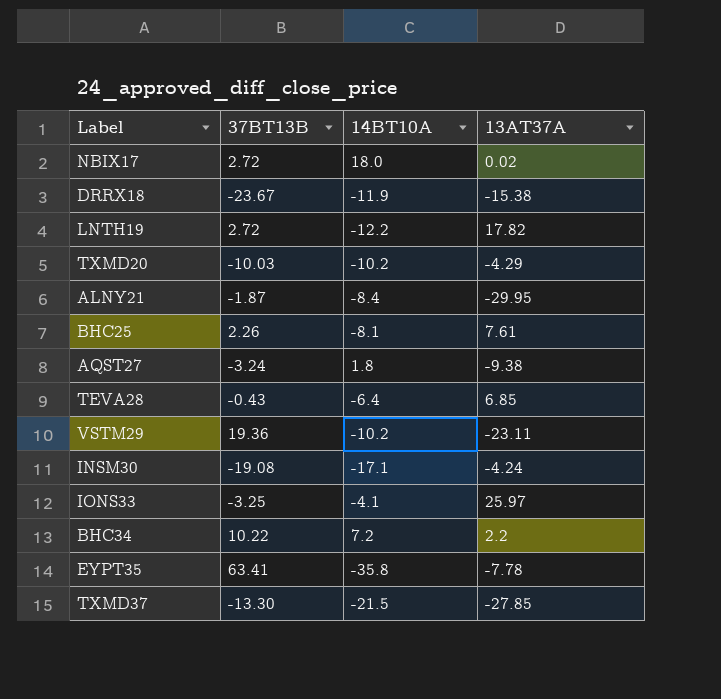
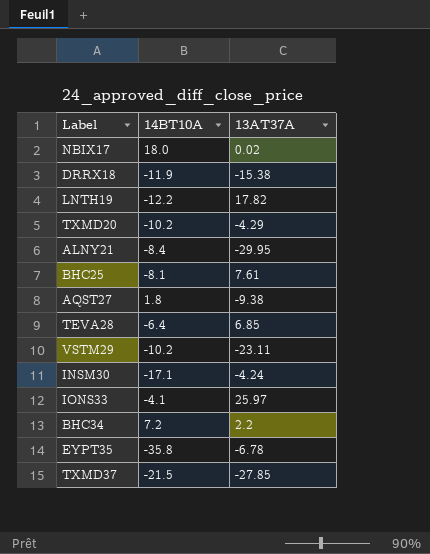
column 37BT13B | position: 2 -> none
EYPT35 | 13AT37A: -7.78 -> -6.78

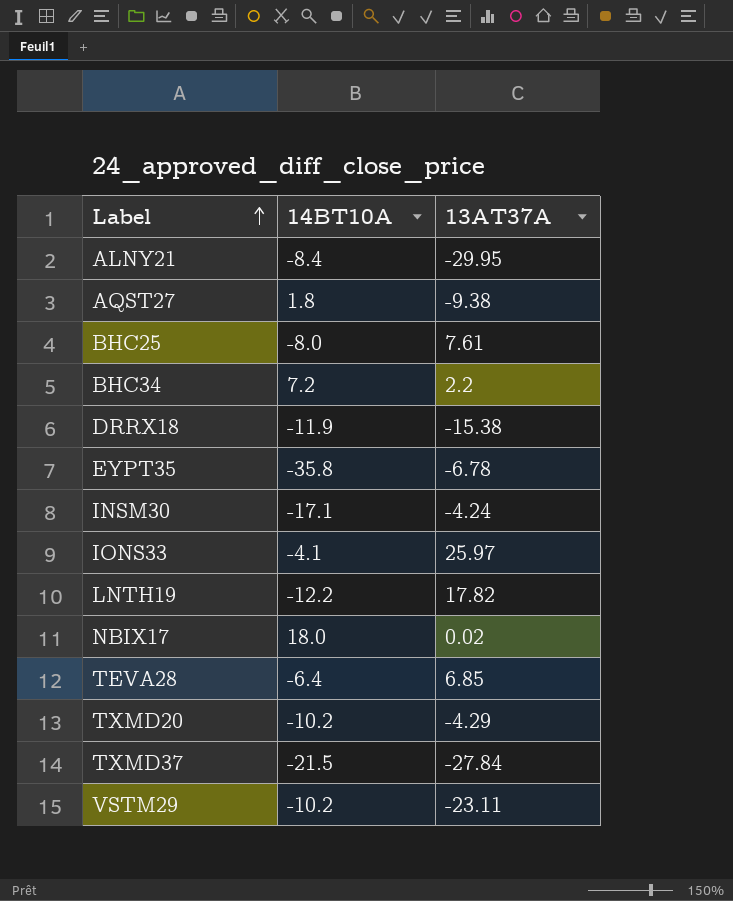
row order: none -> Label ascending
BHC25 | 14BT10A: -8.1 -> -8.0
TXMD37 | 13AT37A: -27.85 -> -27.84

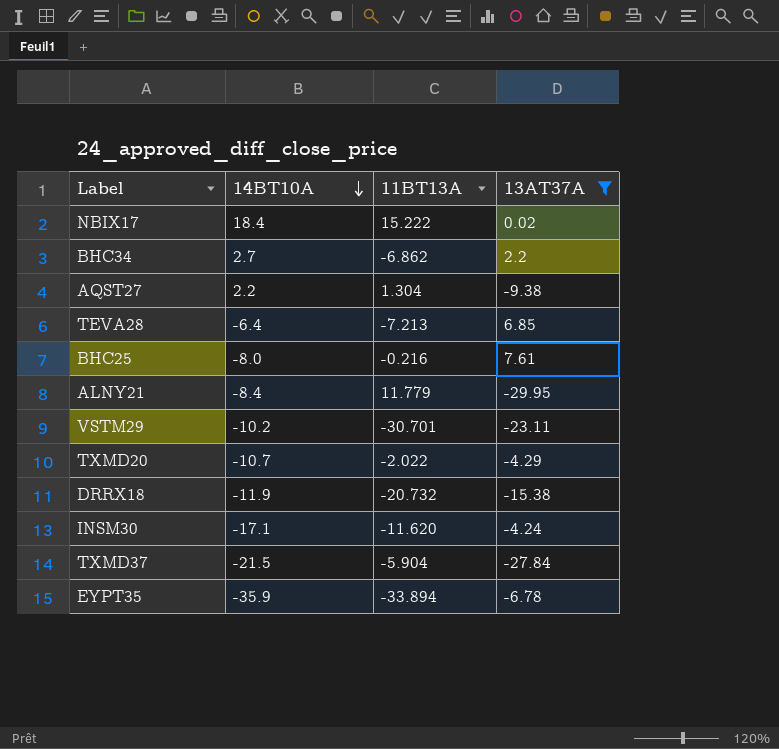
filter: none -> 13AT37A <= 7.61
row order: Label ascending -> 14BT10A descending
column 11BT13A | position: none -> 3
NBIX17 | 14BT10A: 18.0 -> 18.4
BHC34 | 14BT10A: 7.2 -> 2.7
AQST27 | 14BT10A: 1.8 -> 2.2
TXMD20 | 14BT10A: -10.2 -> -10.7
EYPT35 | 14BT10A: -35.8 -> -35.9

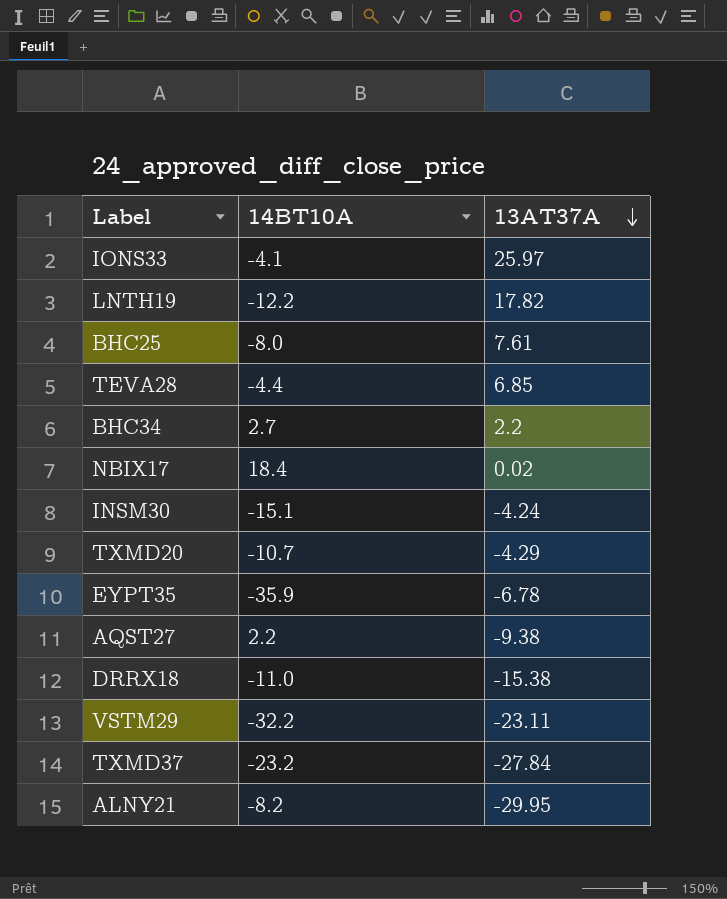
filter: 13AT37A <= 7.61 -> none
row order: 14BT10A descending -> 13AT37A descending
column 11BT13A | position: 3 -> none
TEVA28 | 14BT10A: -6.4 -> -4.4
INSM30 | 14BT10A: -17.1 -> -15.1
DRRX18 | 14BT10A: -11.9 -> -11.0
VSTM29 | 14BT10A: -10.2 -> -32.2
TXMD37 | 14BT10A: -21.5 -> -23.2
ALNY21 | 14BT10A: -8.4 -> -8.2

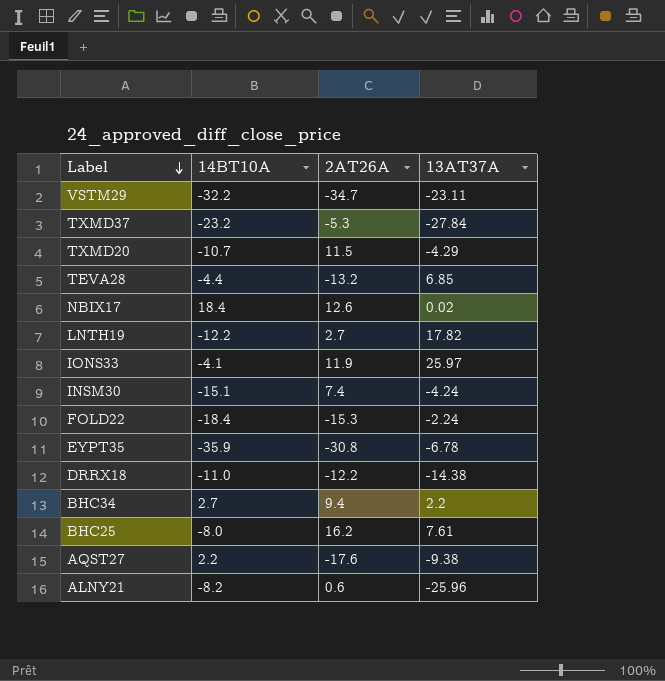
row order: 13AT37A descending -> Label descending
column 2AT26A | position: none -> 3
row FOLD22: none -> -18.4 | -15.3 | -2.24
DRRX18 | 13AT37A: -15.38 -> -14.38
ALNY21 | 13AT37A: -29.95 -> -25.96

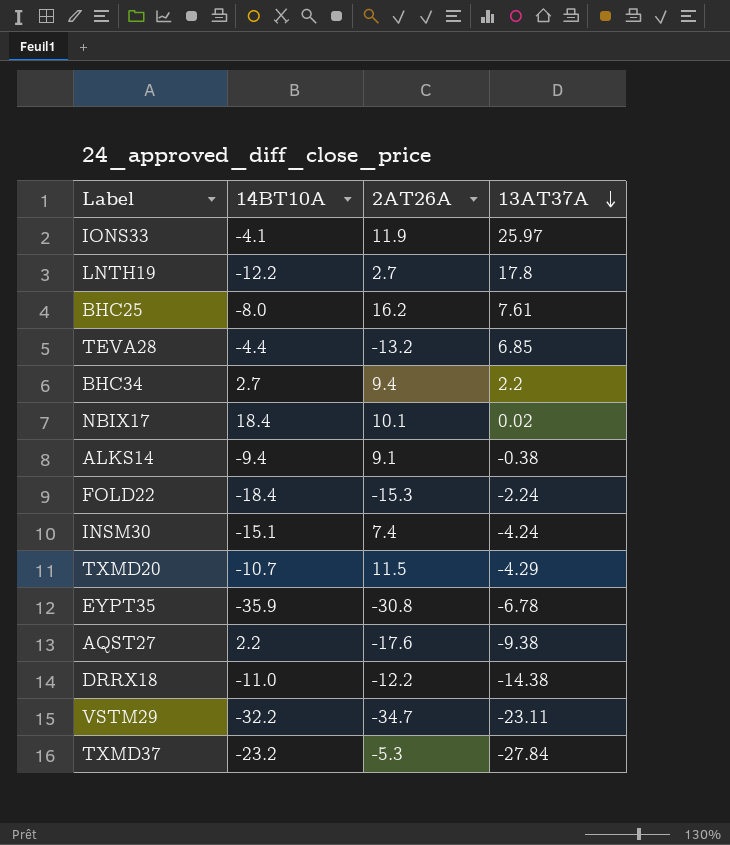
row order: Label descending -> 13AT37A descending
row ALNY21: -8.2 | 0.6 | -25.96 -> none
LNTH19 | 13AT37A: 17.82 -> 17.8
NBIX17 | 2AT26A: 12.6 -> 10.1
row ALKS14: none -> -9.4 | 9.1 | -0.38

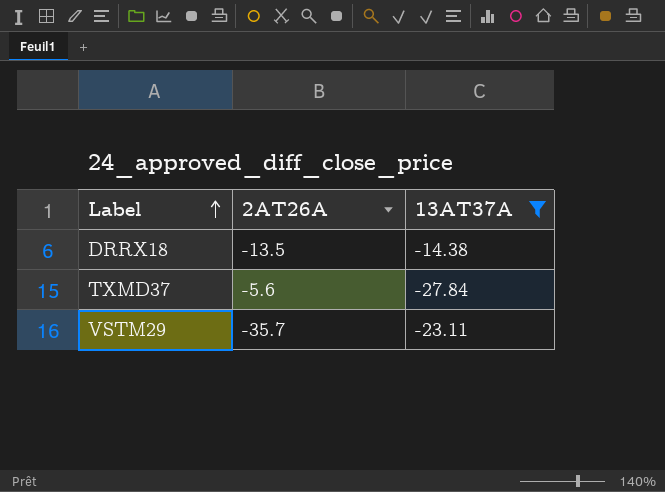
filter: none -> 13AT37A <= -14.38
row order: 13AT37A descending -> Label ascending
column 14BT10A | position: 2 -> none
DRRX18 | 2AT26A: -12.2 -> -13.5
TXMD37 | 2AT26A: -5.3 -> -5.6
VSTM29 | 2AT26A: -34.7 -> -35.7

